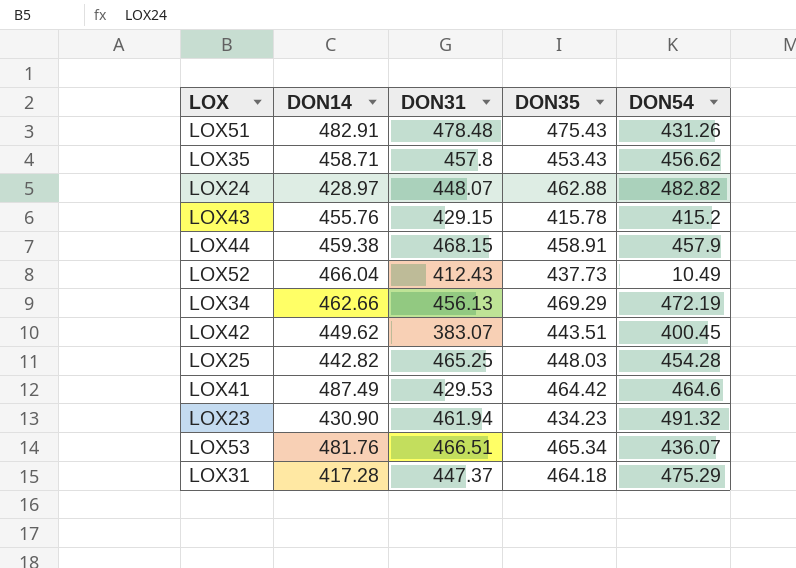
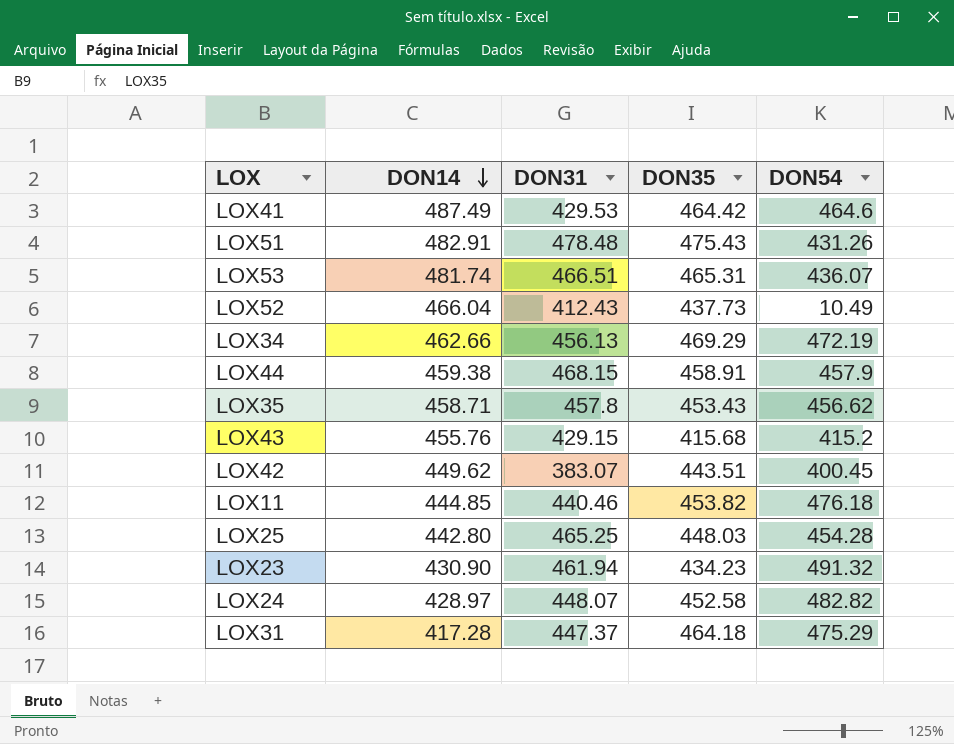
row order: none -> DON14 descending
LOX53 | DON14: 481.76 -> 481.74
LOX53 | DON35: 465.34 -> 465.31
LOX43 | DON35: 415.78 -> 415.68
row LOX11: none -> 444.85 | 440.46 | 453.82 | 476.18
LOX25 | DON14: 442.82 -> 442.80
LOX24 | DON35: 462.88 -> 452.58

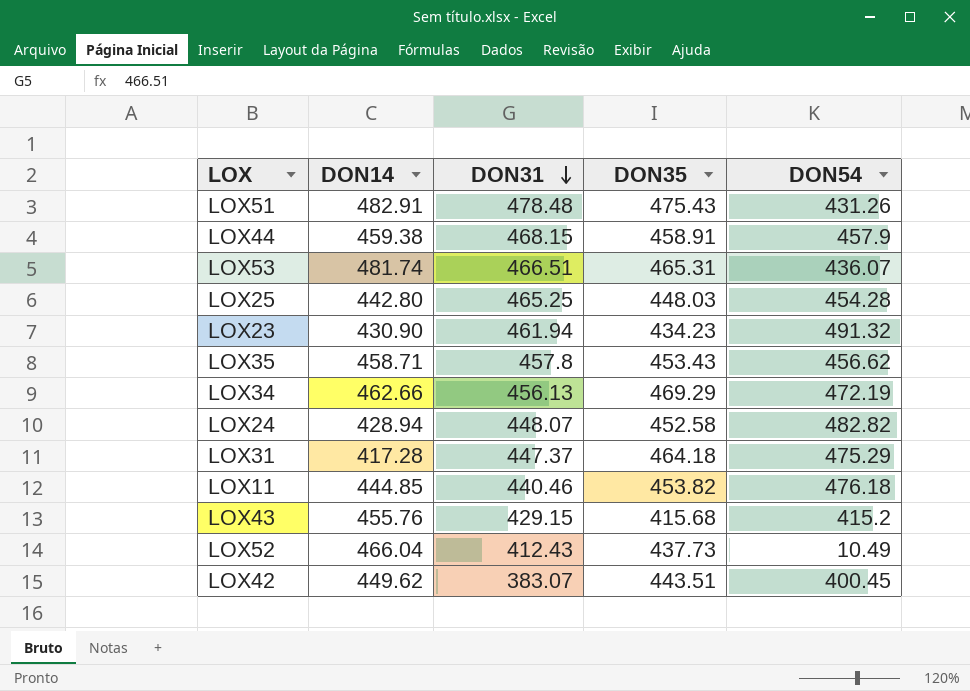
row order: DON14 descending -> DON31 descending
row LOX41: 487.49 | 429.53 | 464.42 | 464.6 -> none
LOX24 | DON14: 428.97 -> 428.94

